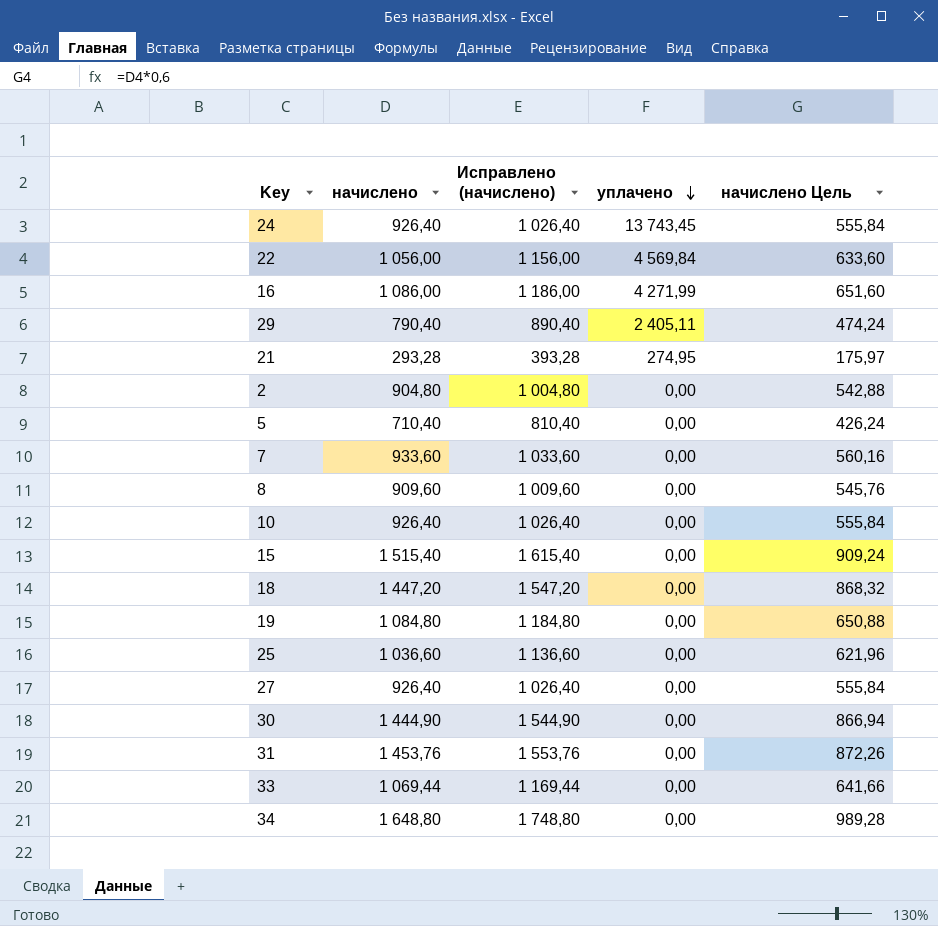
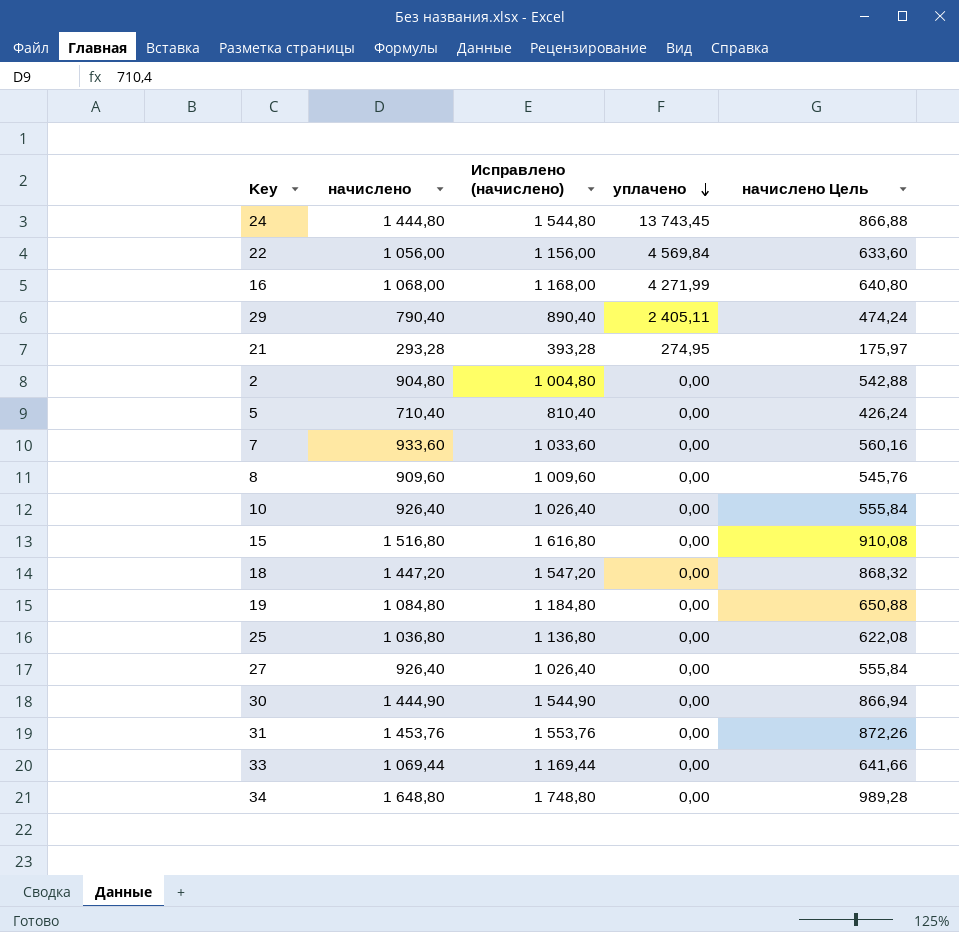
24 | начислено: 926,40 -> 1 444,80
24 | Исправлено (начислено): 1 026,40 -> 1 544,80
24 | начислено Цель: 555,84 -> 866,88
16 | начислено: 1 086,00 -> 1 068,00
16 | Исправлено (начислено): 1 186,00 -> 1 168,00
16 | начислено Цель: 651,60 -> 640,80
15 | начислено: 1 515,40 -> 1 516,80
15 | Исправлено (начислено): 1 615,40 -> 1 616,80
15 | начислено Цель: 909,24 -> 910,08
25 | начислено: 1 036,60 -> 1 036,80
25 | Исправлено (начислено): 1 136,60 -> 1 136,80
25 | начислено Цель: 621,96 -> 622,08

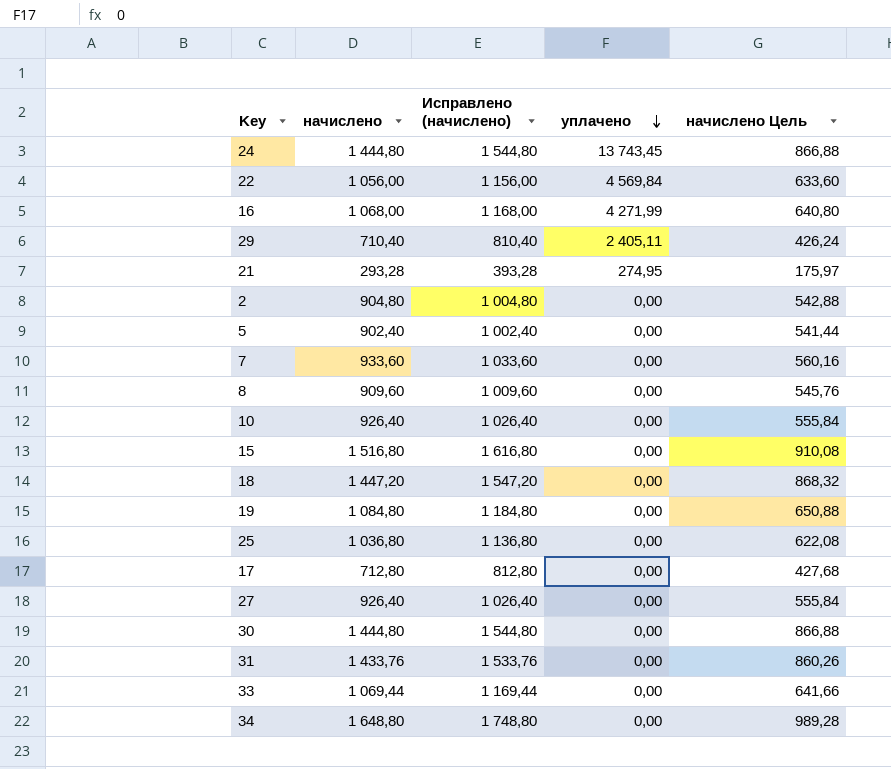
29 | начислено: 790,40 -> 710,40
29 | Исправлено (начислено): 890,40 -> 810,40
29 | начислено Цель: 474,24 -> 426,24
5 | начислено: 710,40 -> 902,40
5 | Исправлено (начислено): 810,40 -> 1 002,40
5 | начислено Цель: 426,24 -> 541,44
row 17: none -> 712,80 | 812,80 | 0,00 | 427,68
30 | начислено: 1 444,90 -> 1 444,80
30 | Исправлено (начислено): 1 544,90 -> 1 544,80
30 | начислено Цель: 866,94 -> 866,88
31 | начислено: 1 453,76 -> 1 433,76
31 | Исправлено (начислено): 1 553,76 -> 1 533,76
31 | начислено Цель: 872,26 -> 860,26

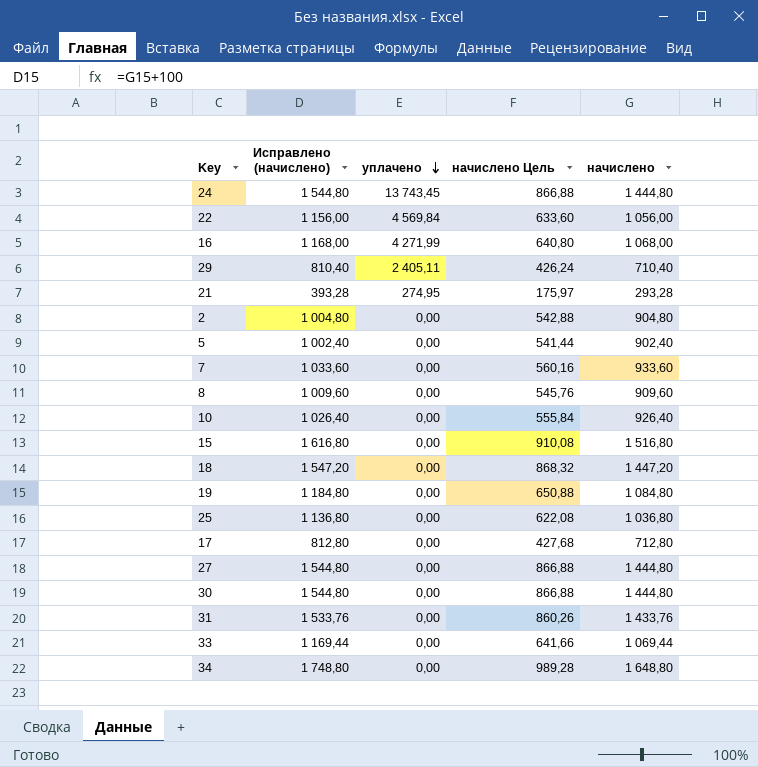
column начислено | position: 2 -> 5
27 | Исправлено (начислено): 1 026,40 -> 1 544,80
27 | начислено Цель: 555,84 -> 866,88
27 | начислено: 926,40 -> 1 444,80

